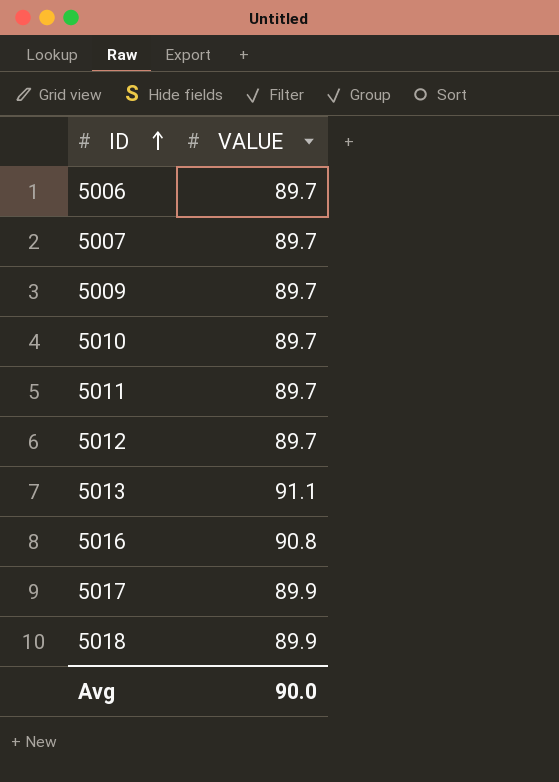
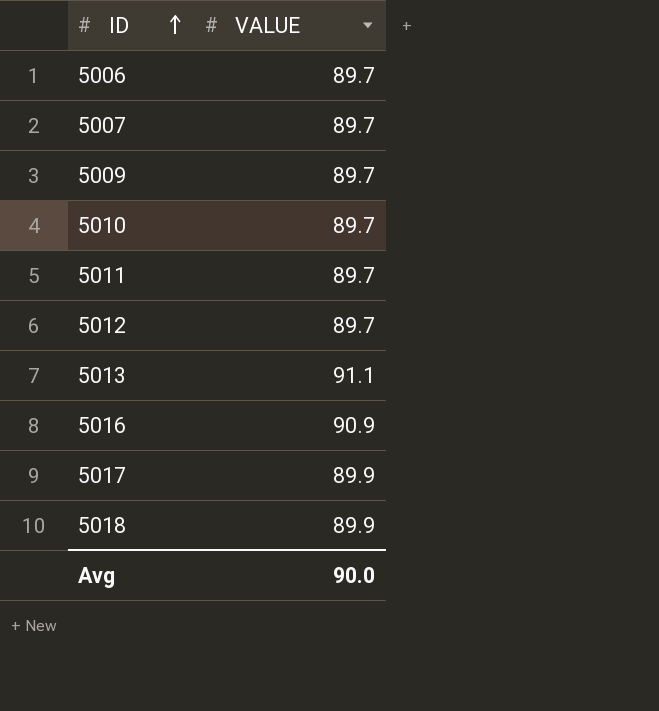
5016 | VALUE: 90.8 -> 90.9

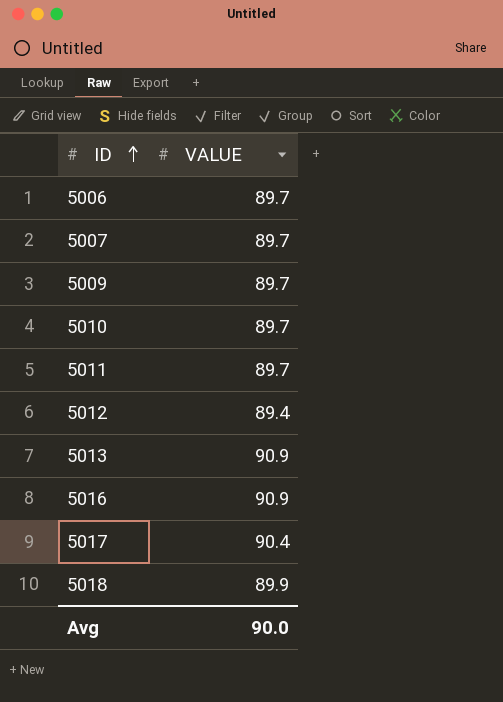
5012 | VALUE: 89.7 -> 89.4
5013 | VALUE: 91.1 -> 90.9
5017 | VALUE: 89.9 -> 90.4

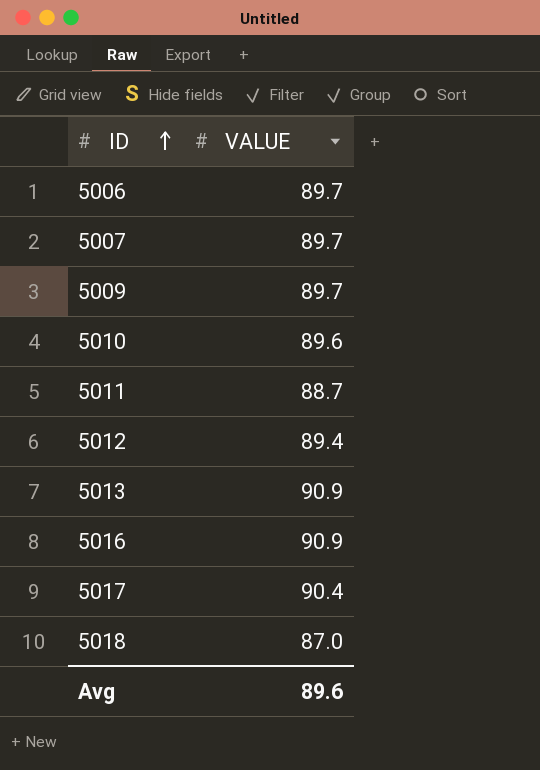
5010 | VALUE: 89.7 -> 89.6
5011 | VALUE: 89.7 -> 88.7
5018 | VALUE: 89.9 -> 87.0
Avg | VALUE: 90.0 -> 89.6

